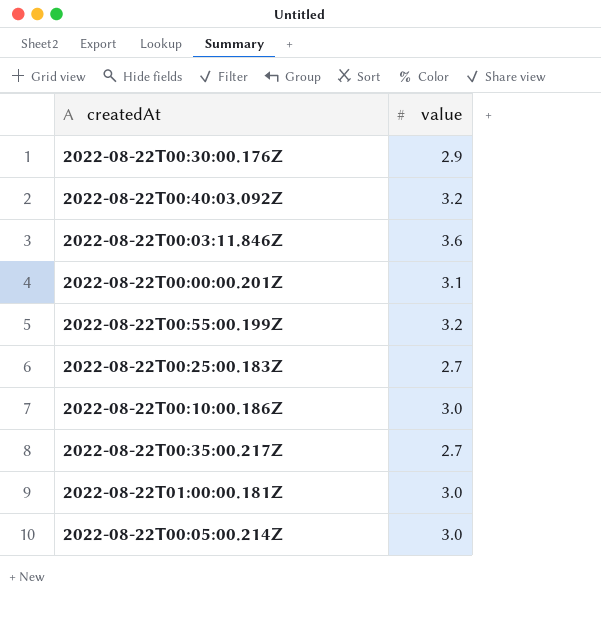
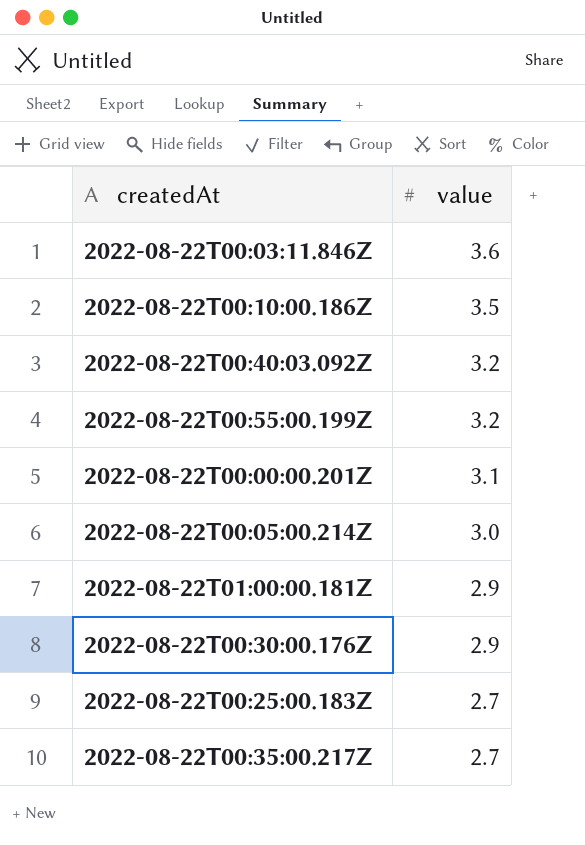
row order: none -> value descending
2022-08-22T00:10:00.186Z | value: 3.0 -> 3.5
2022-08-22T01:00:00.181Z | value: 3.0 -> 2.9

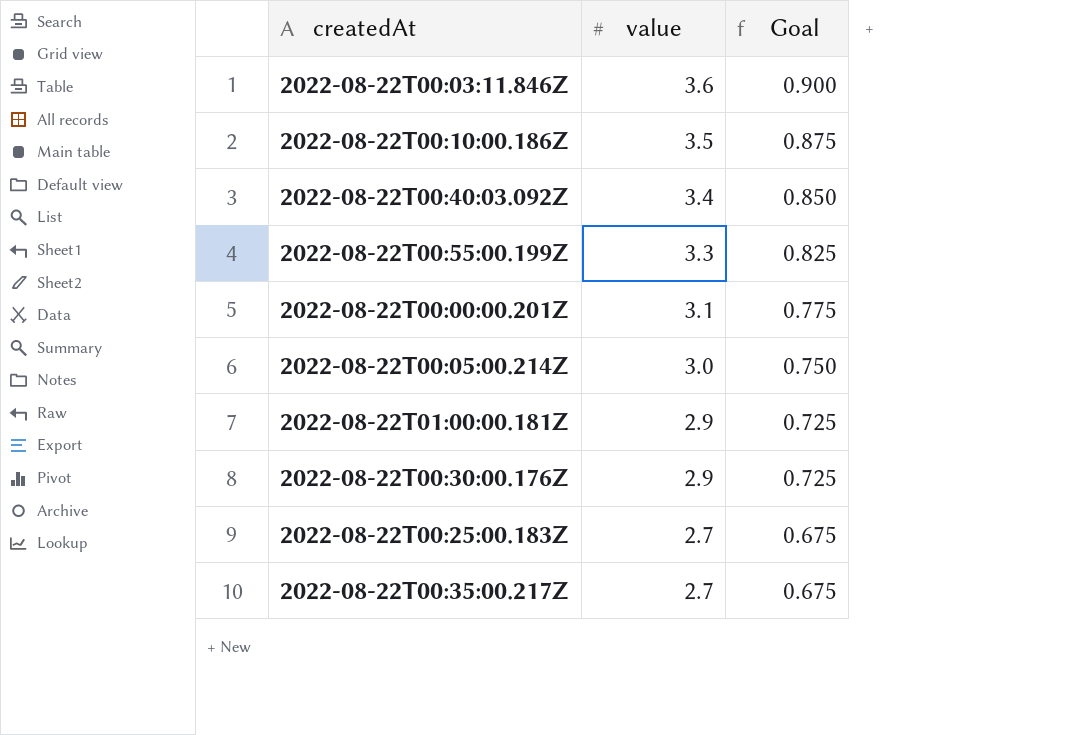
column Goal | formula: none -> [value] * 0.25
2022-08-22T00:40:03.092Z | value: 3.2 -> 3.4
2022-08-22T00:55:00.199Z | value: 3.2 -> 3.3

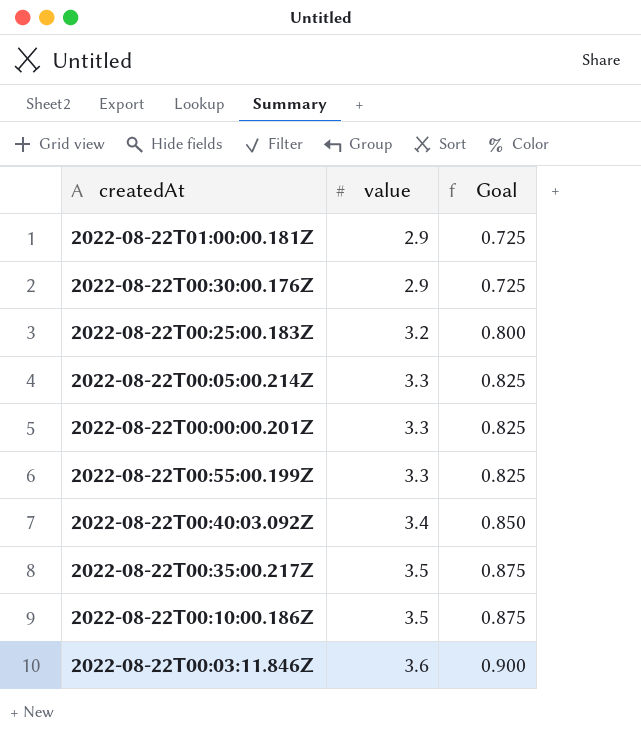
row order: value descending -> value ascending
2022-08-22T00:25:00.183Z | value: 2.7 -> 3.2
2022-08-22T00:25:00.183Z | Goal: 0.675 -> 0.800
2022-08-22T00:05:00.214Z | value: 3.0 -> 3.3
2022-08-22T00:05:00.214Z | Goal: 0.750 -> 0.825
2022-08-22T00:00:00.201Z | value: 3.1 -> 3.3
2022-08-22T00:00:00.201Z | Goal: 0.775 -> 0.825
2022-08-22T00:35:00.217Z | value: 2.7 -> 3.5
2022-08-22T00:35:00.217Z | Goal: 0.675 -> 0.875

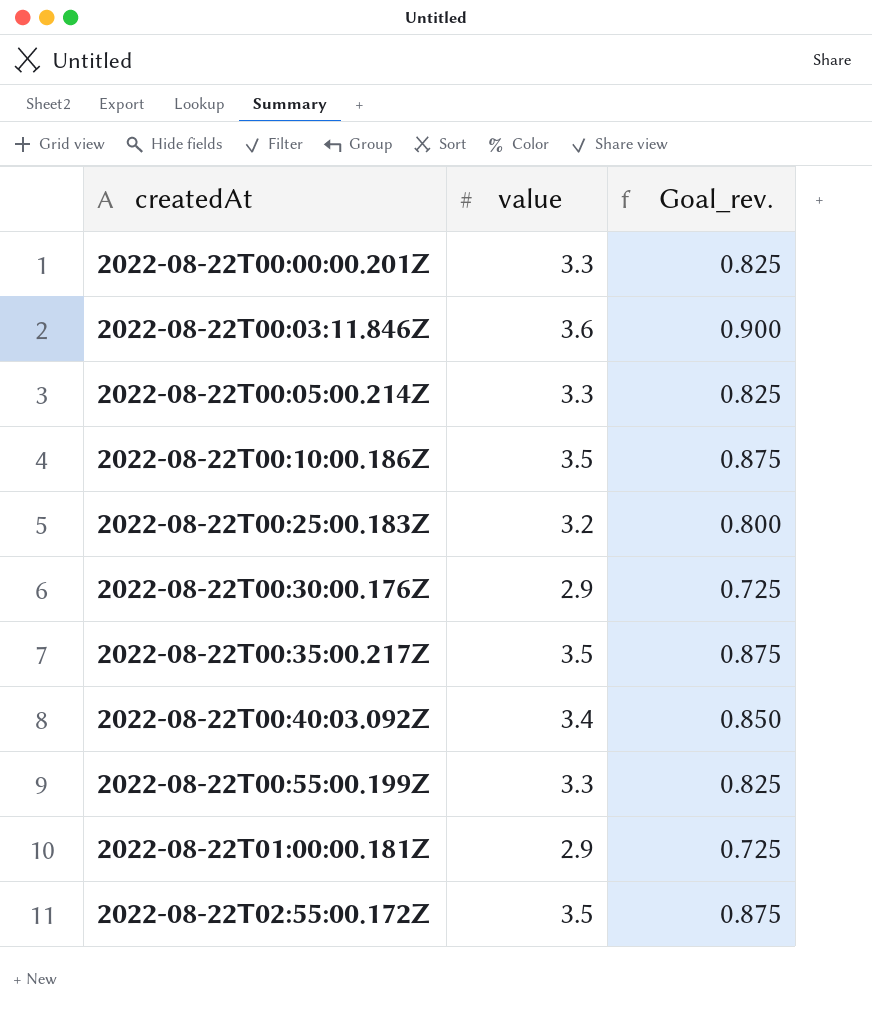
row order: value ascending -> createdAt ascending
column name: Goal -> Goal_rev.
row 2022-08-22T02:55:00.172Z: none -> 3.5 | 0.875

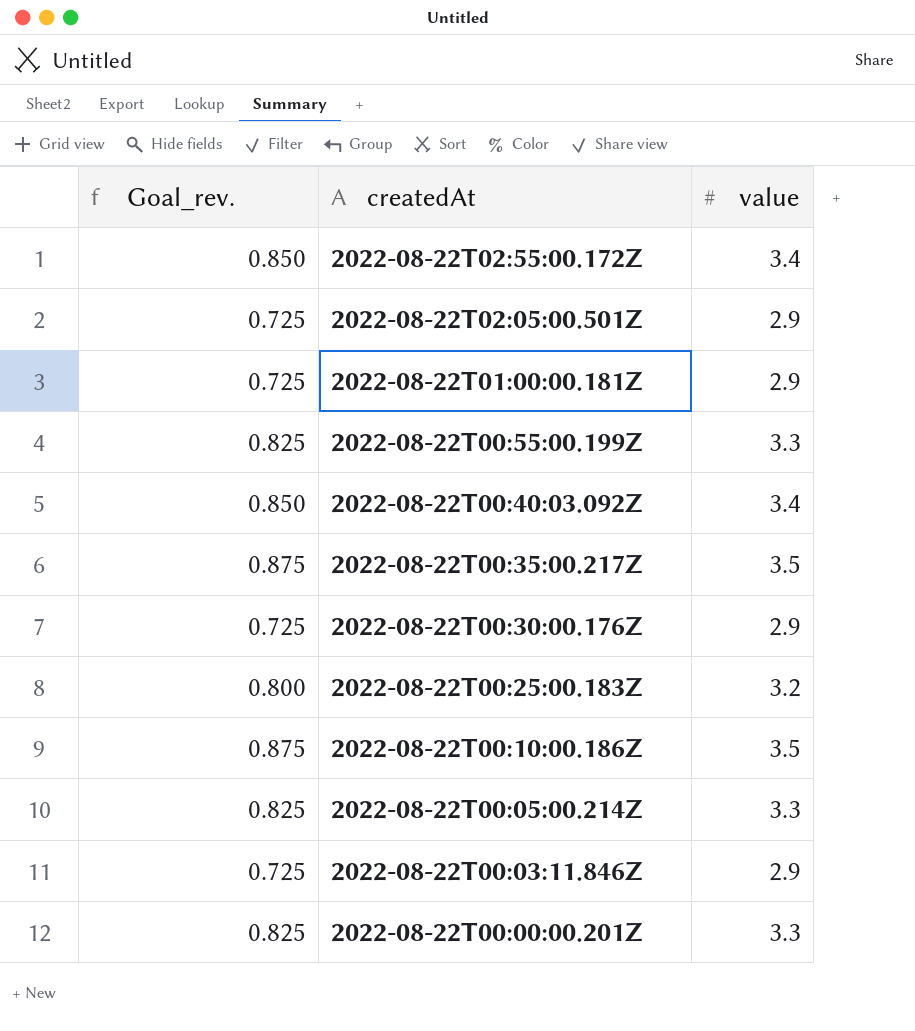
row order: createdAt ascending -> createdAt descending
column Goal_rev. | position: 3 -> 1
2022-08-22T02:55:00.172Z | Goal_rev.: 0.875 -> 0.850
2022-08-22T02:55:00.172Z | value: 3.5 -> 3.4
row 2022-08-22T02:05:00.501Z: none -> 0.725 | 2.9
2022-08-22T00:03:11.846Z | Goal_rev.: 0.900 -> 0.725
2022-08-22T00:03:11.846Z | value: 3.6 -> 2.9

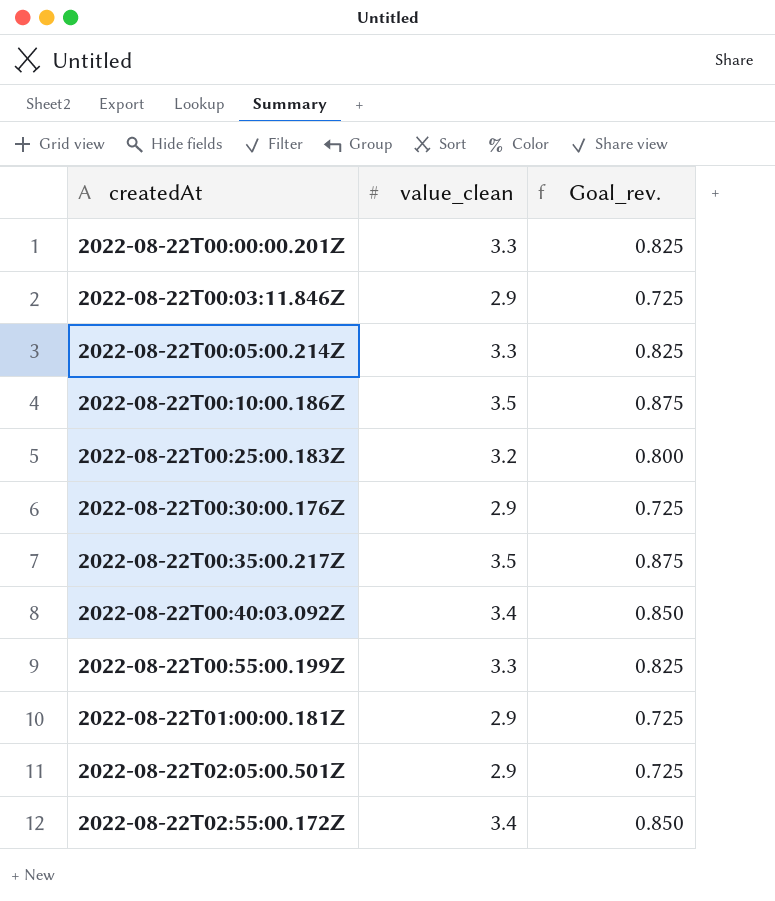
row order: createdAt descending -> createdAt ascending
column name: value -> value_clean
column Goal_rev. | position: 1 -> 3

